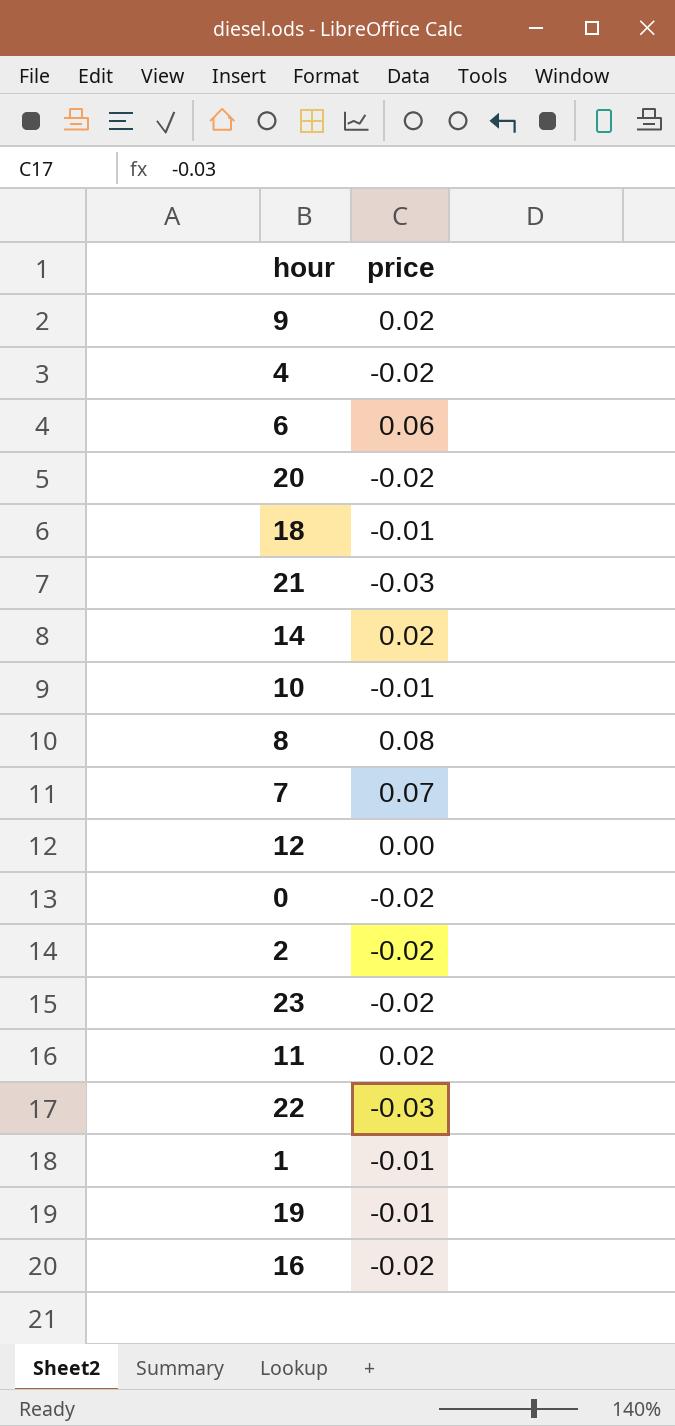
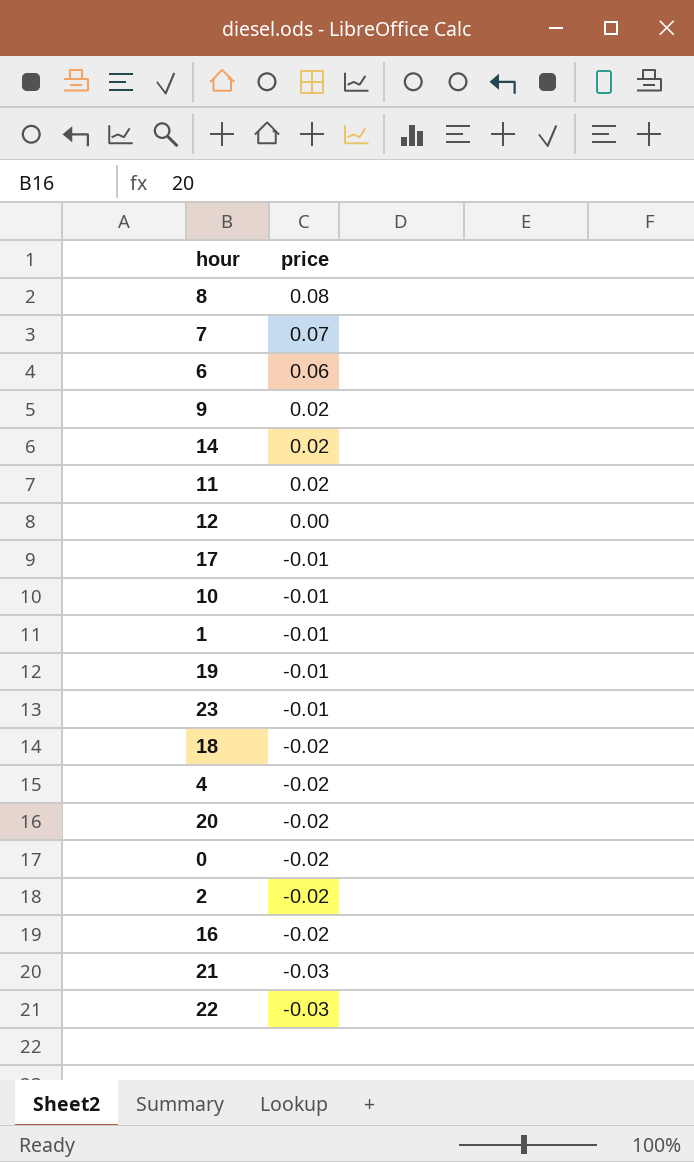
row order: none -> price descending
row 17: none -> -0.01
23 | price: -0.02 -> -0.01
18 | price: -0.01 -> -0.02

